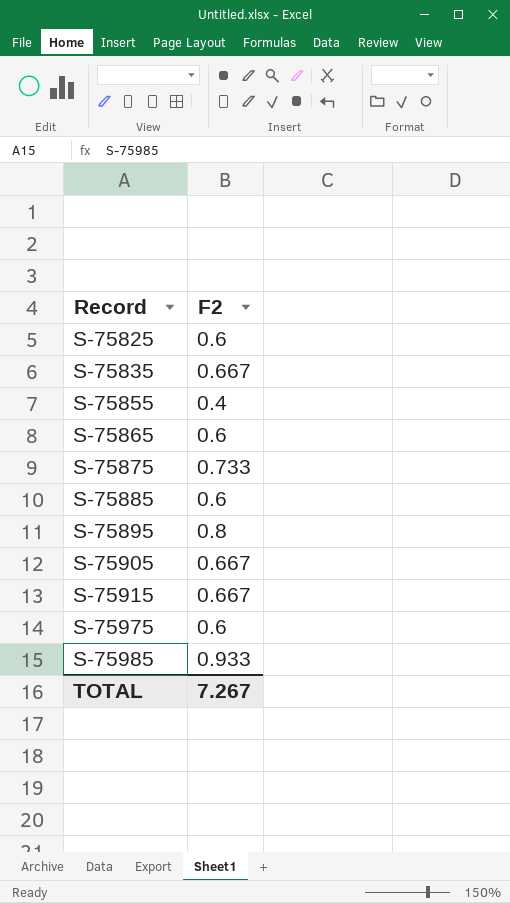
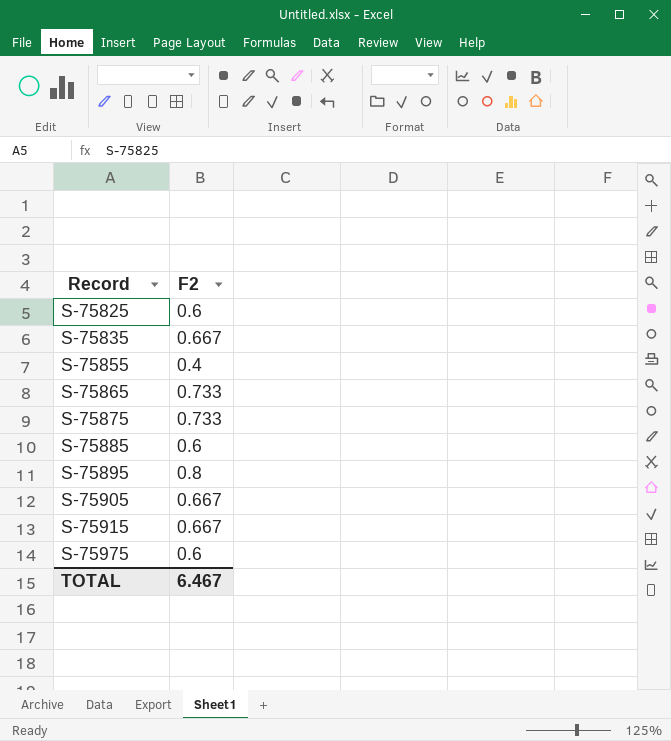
row S-75985: 0.933 -> none
S-75865 | F2: 0.6 -> 0.733
TOTAL | F2: 7.267 -> 6.467

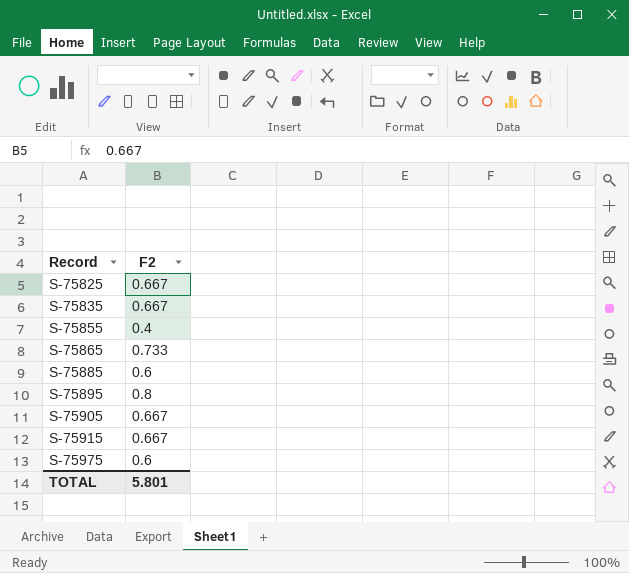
row S-75875: 0.733 -> none
S-75825 | F2: 0.6 -> 0.667
TOTAL | F2: 6.467 -> 5.801

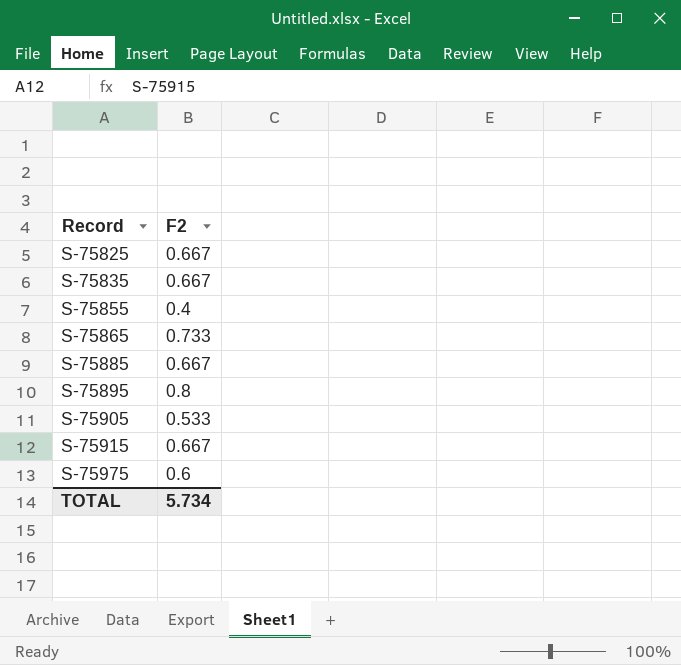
S-75885 | F2: 0.6 -> 0.667
S-75905 | F2: 0.667 -> 0.533
TOTAL | F2: 5.801 -> 5.734

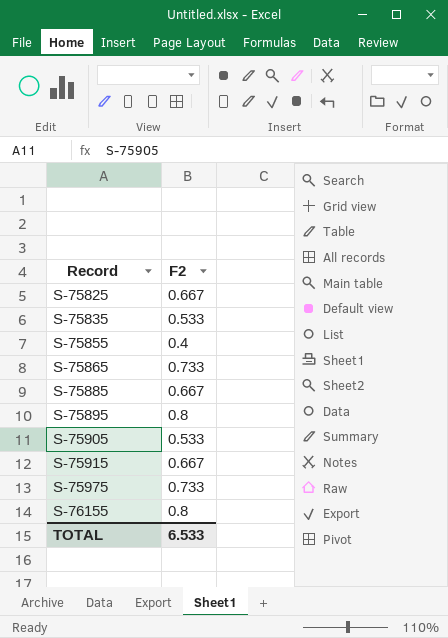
S-75835 | F2: 0.667 -> 0.533
S-75975 | F2: 0.6 -> 0.733
row S-76155: none -> 0.8
TOTAL | F2: 5.734 -> 6.533

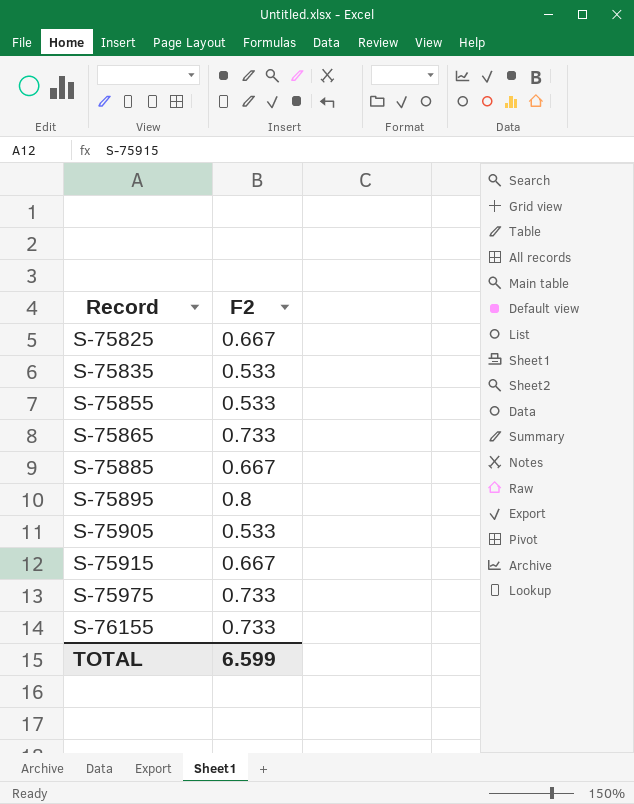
S-75855 | F2: 0.4 -> 0.533
S-76155 | F2: 0.8 -> 0.733
TOTAL | F2: 6.533 -> 6.599

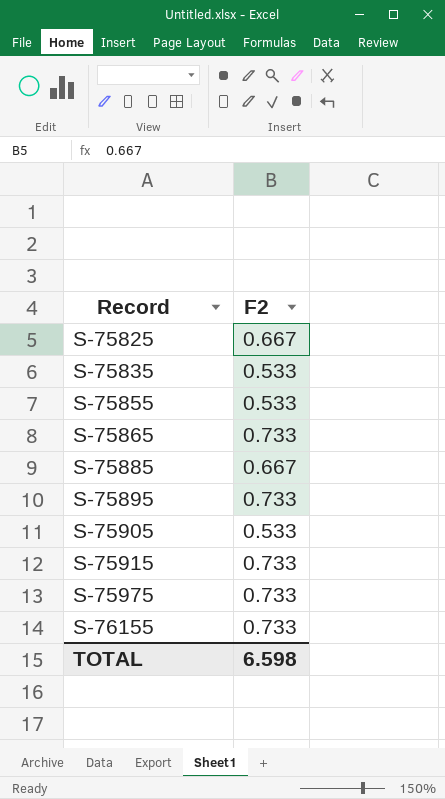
S-75895 | F2: 0.8 -> 0.733
S-75915 | F2: 0.667 -> 0.733
TOTAL | F2: 6.599 -> 6.598

